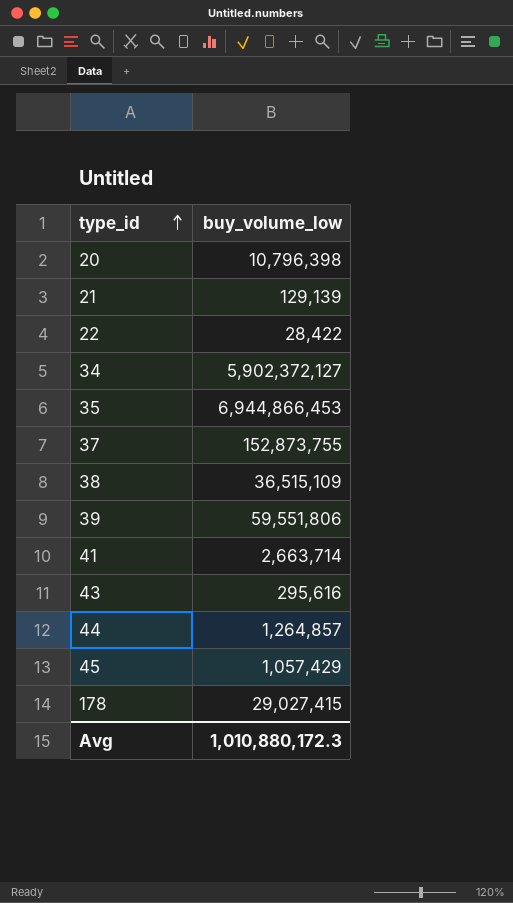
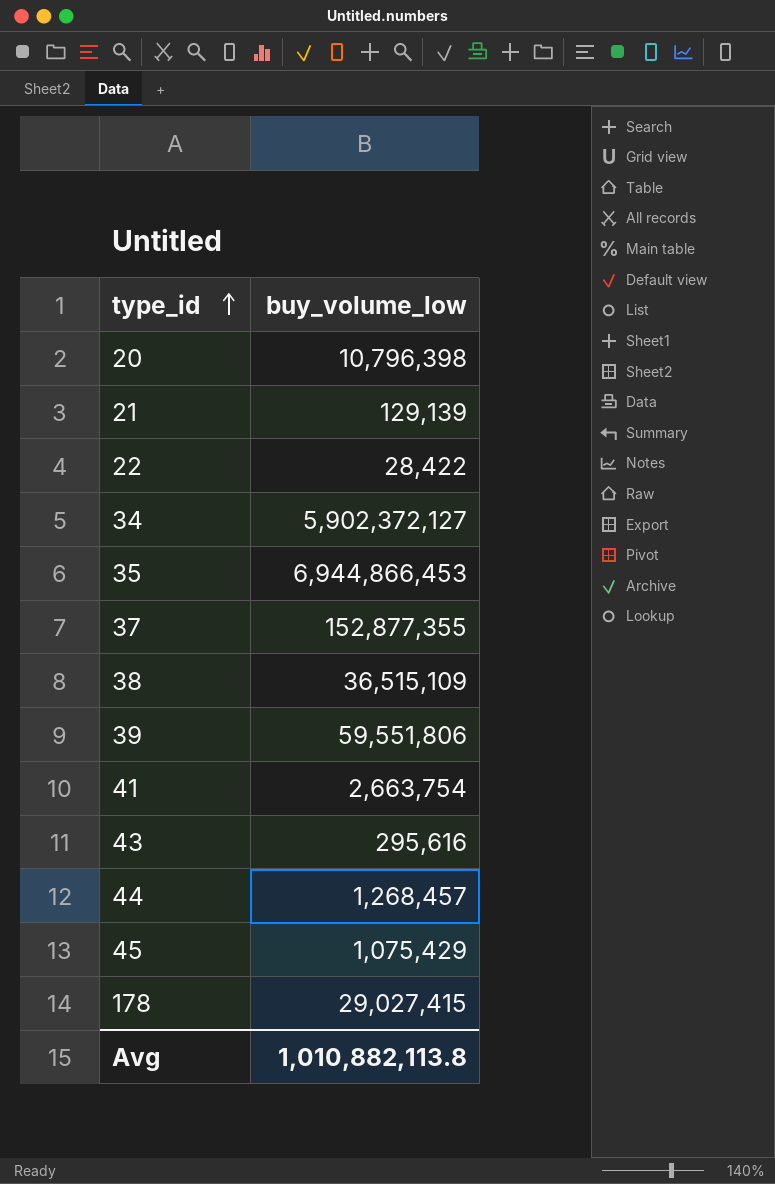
37 | buy_volume_low: 152,873,755 -> 152,877,355
41 | buy_volume_low: 2,663,714 -> 2,663,754
44 | buy_volume_low: 1,264,857 -> 1,268,457
45 | buy_volume_low: 1,057,429 -> 1,075,429
Avg | buy_volume_low: 1,010,880,172.3 -> 1,010,882,113.8

